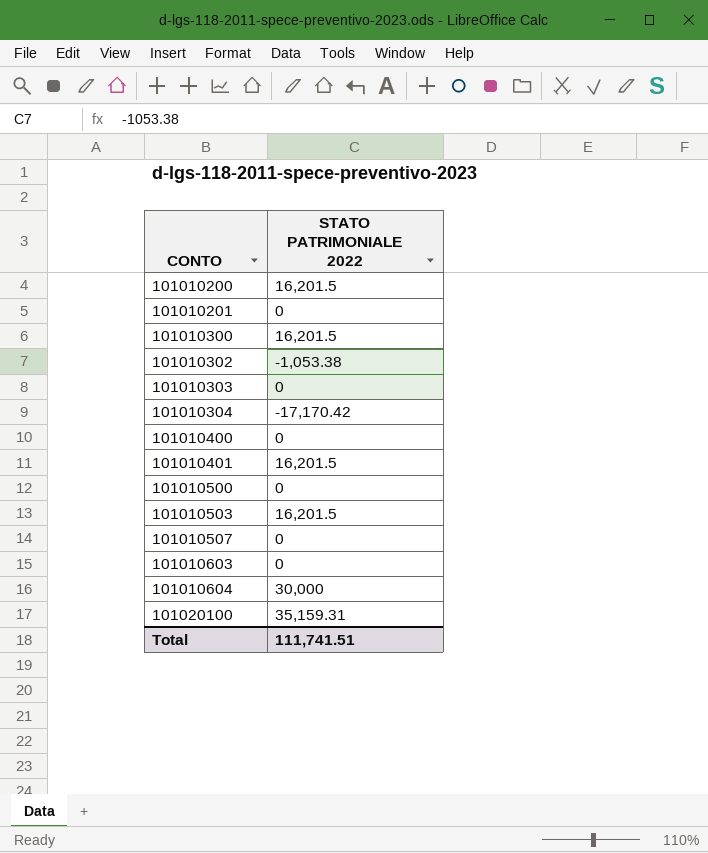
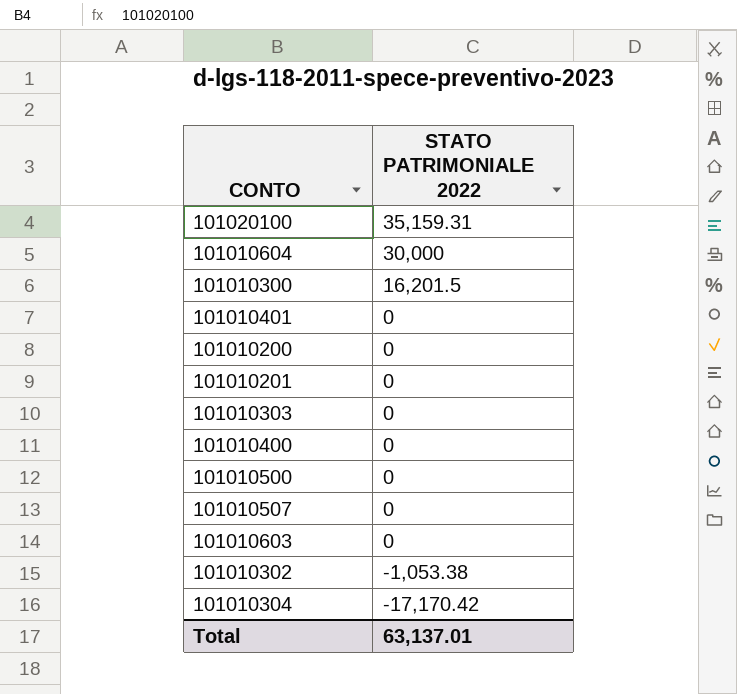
row order: CONTO ascending -> STATO PATRIMONIALE 2022 descending
row 101010503: 16,201.5 -> none
101010401 | STATO PATRIMONIALE 2022: 16,201.5 -> 0
101010200 | STATO PATRIMONIALE 2022: 16,201.5 -> 0
Total | STATO PATRIMONIALE 2022: 111,741.51 -> 63,137.01

